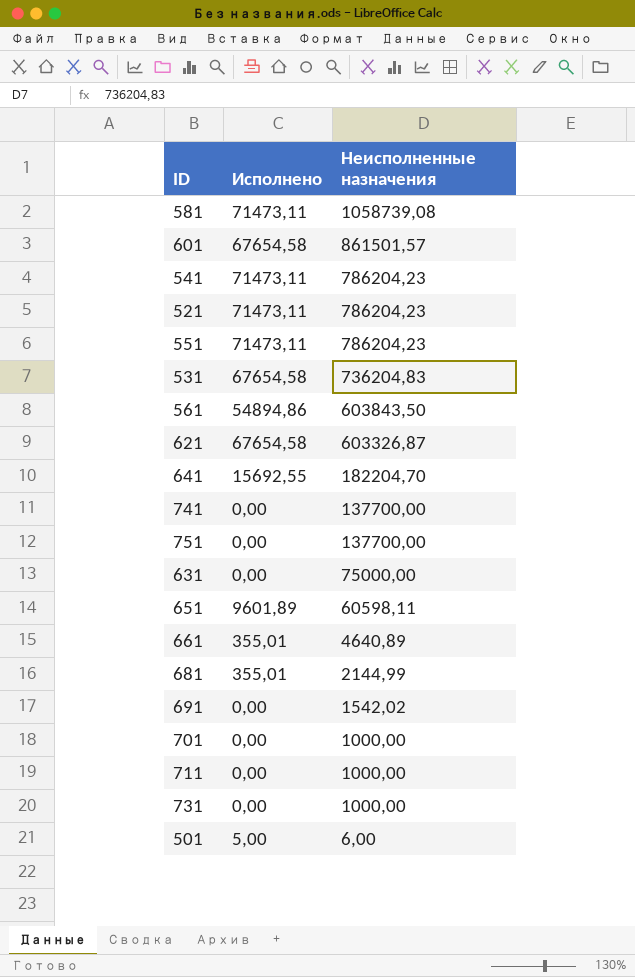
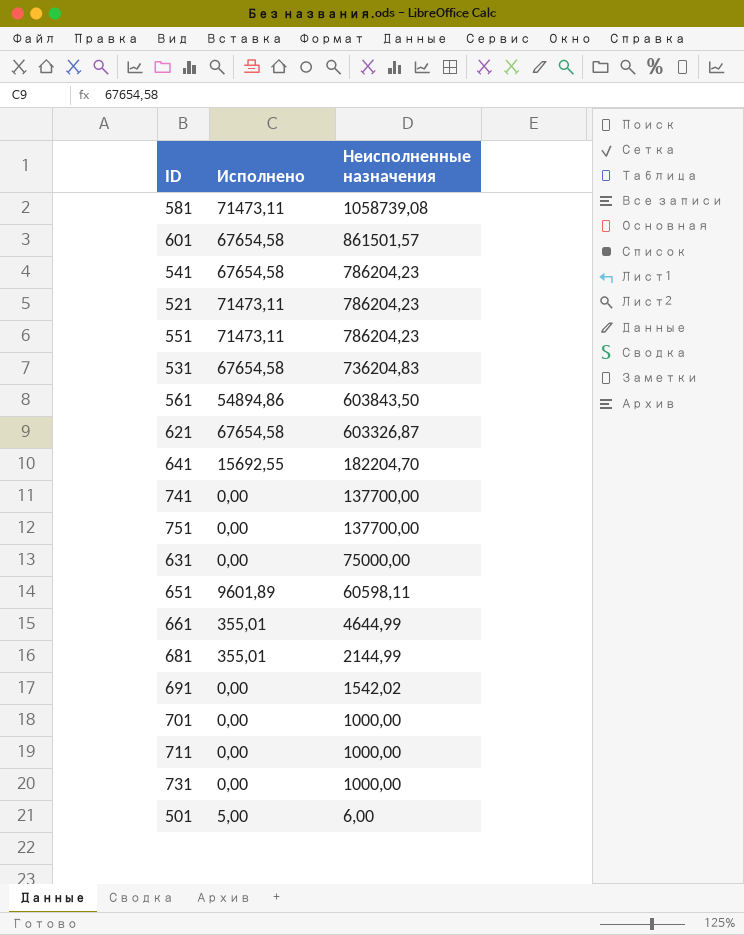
541 | Исполнено: 71473,11 -> 67654,58
661 | Неисполненные назначения: 4640,89 -> 4644,99

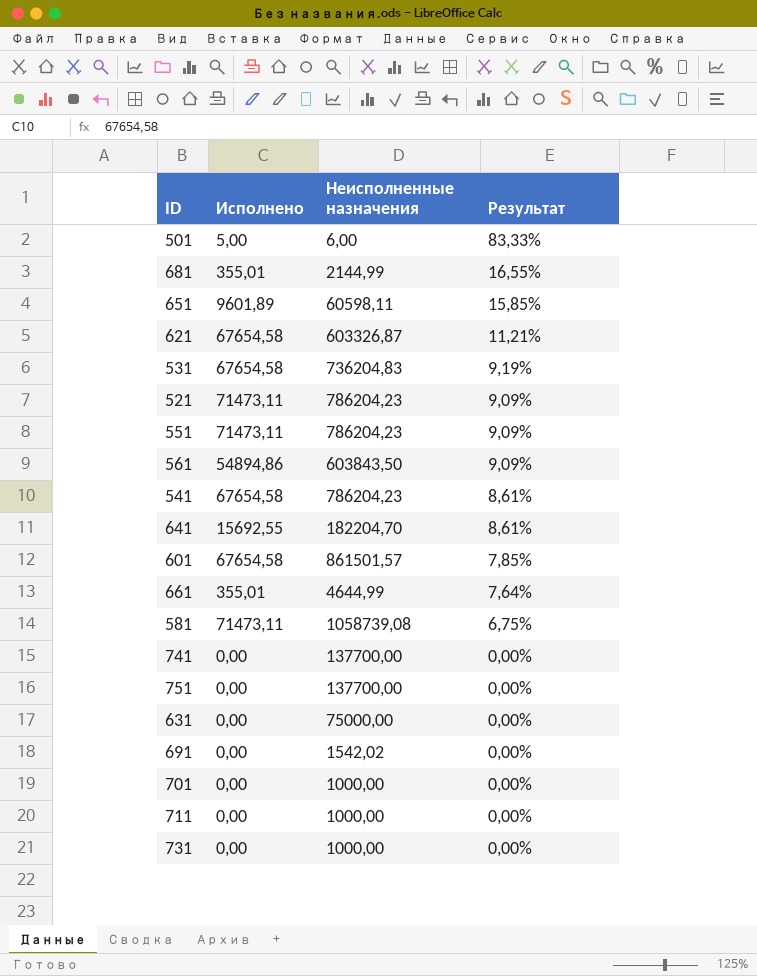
row order: Неисполненные назначения descending -> Результат descending
column Результат | formula: none -> [Исполнено] / [Неисполненные назначения]

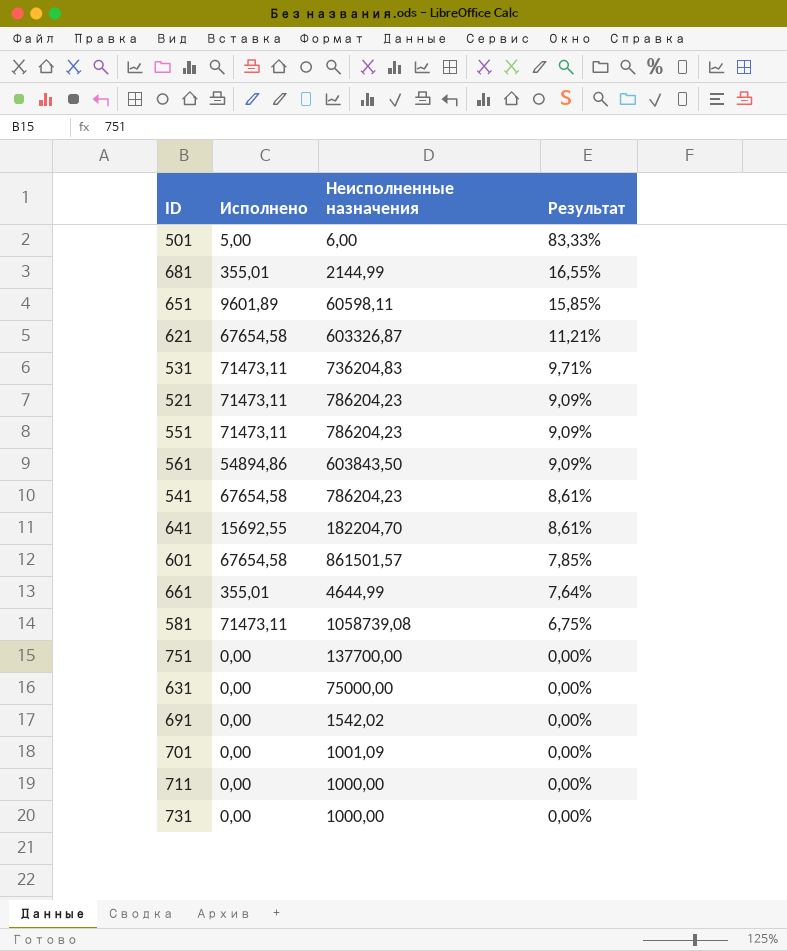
row 741: 0,00 | 137700,00 | 0,00% -> none
531 | Исполнено: 67654,58 -> 71473,11
531 | Результат: 9,19% -> 9,71%
701 | Неисполненные назначения: 1000,00 -> 1001,09

